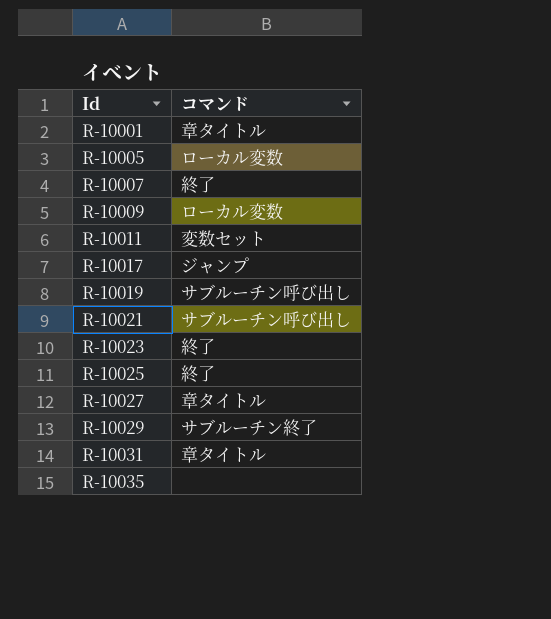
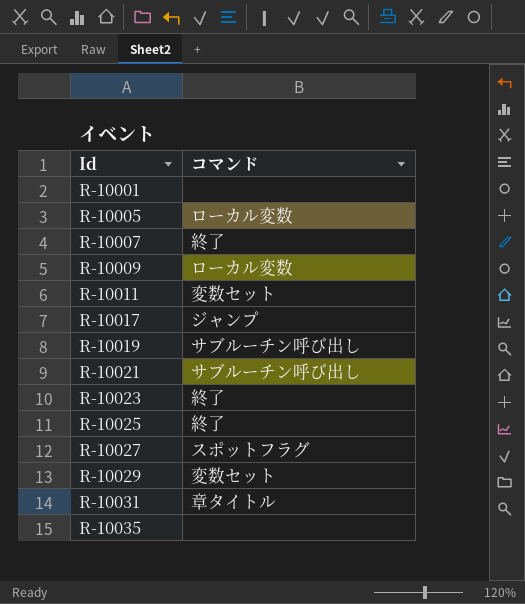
R-10001 | コマンド: 章タイトル -> none
R-10027 | コマンド: 章タイトル -> スポットフラグ
R-10029 | コマンド: サブルーチン終了 -> 変数セット

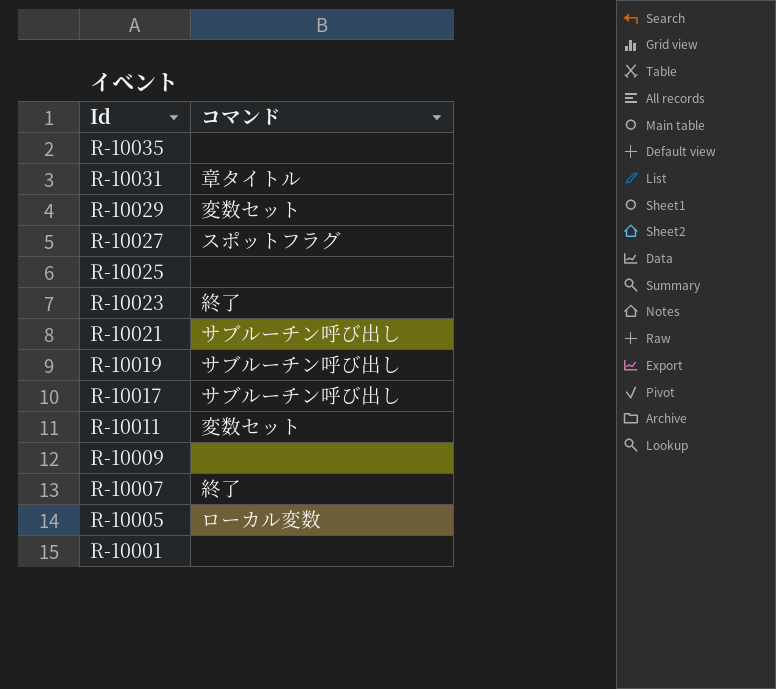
row order: Id ascending -> Id descending
R-10025 | コマンド: 終了 -> none
R-10017 | コマンド: ジャンプ -> サブルーチン呼び出し
R-10009 | コマンド: ローカル変数 -> none

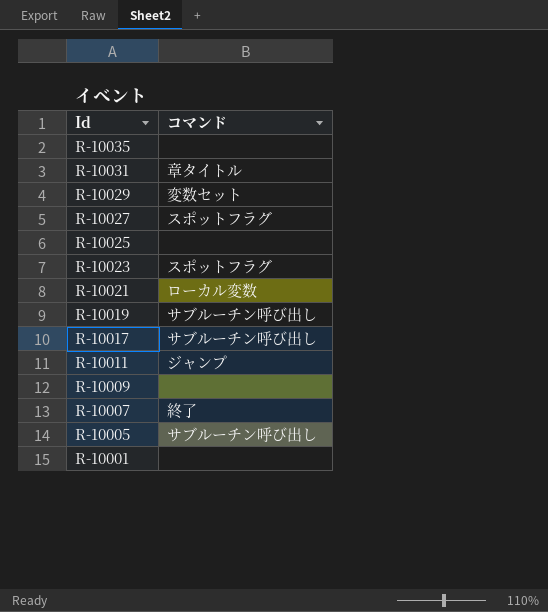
R-10023 | コマンド: 終了 -> スポットフラグ
R-10021 | コマンド: サブルーチン呼び出し -> ローカル変数
R-10011 | コマンド: 変数セット -> ジャンプ
R-10005 | コマンド: ローカル変数 -> サブルーチン呼び出し

